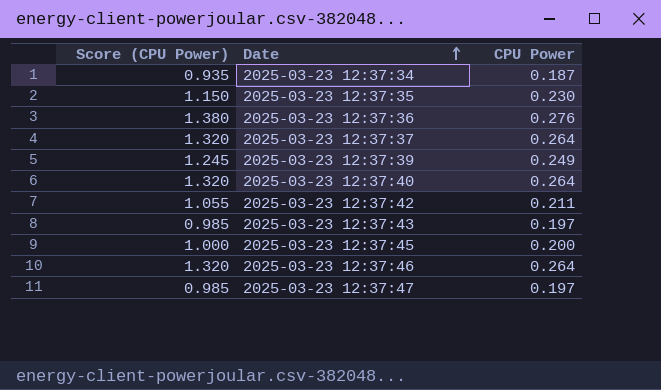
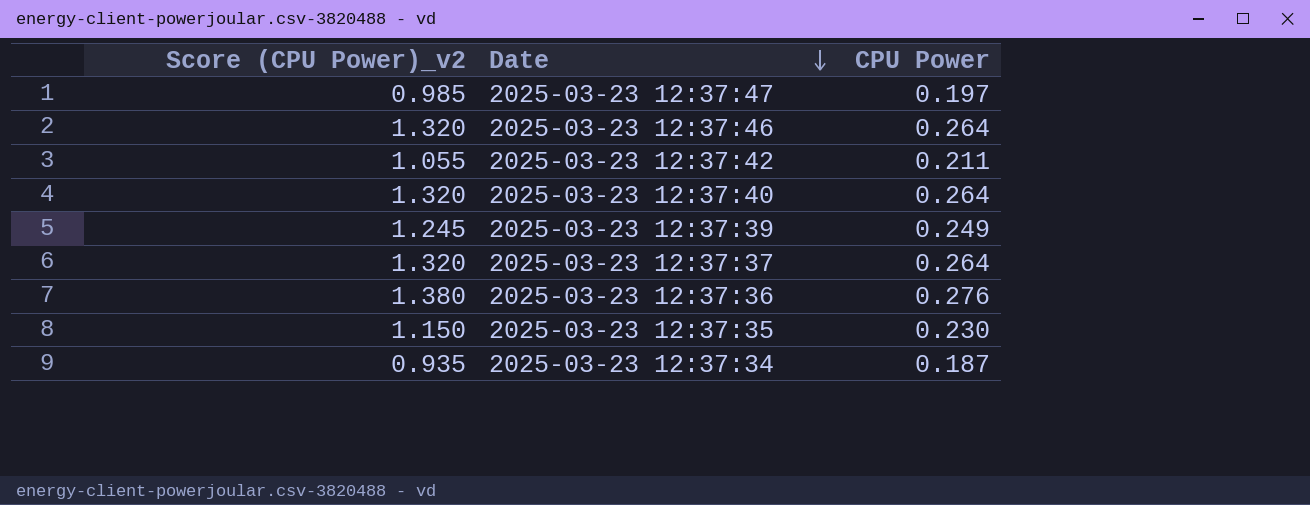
row order: Date ascending -> Date descending
column name: Score (CPU Power) -> Score (CPU Power)_v2
row 2025-03-23 12:37:43: 0.985 | 0.197 -> none
row 2025-03-23 12:37:45: 1.000 | 0.200 -> none

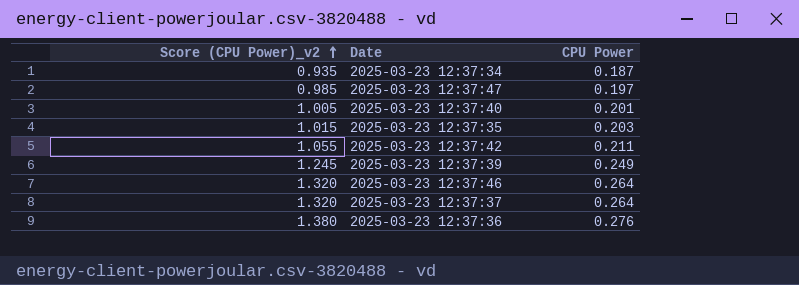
row order: Date descending -> Score (CPU Power)_v2 ascending
2025-03-23 12:37:40 | Score (CPU Power)_v2: 1.320 -> 1.005
2025-03-23 12:37:40 | CPU Power: 0.264 -> 0.201
2025-03-23 12:37:35 | Score (CPU Power)_v2: 1.150 -> 1.015
2025-03-23 12:37:35 | CPU Power: 0.230 -> 0.203

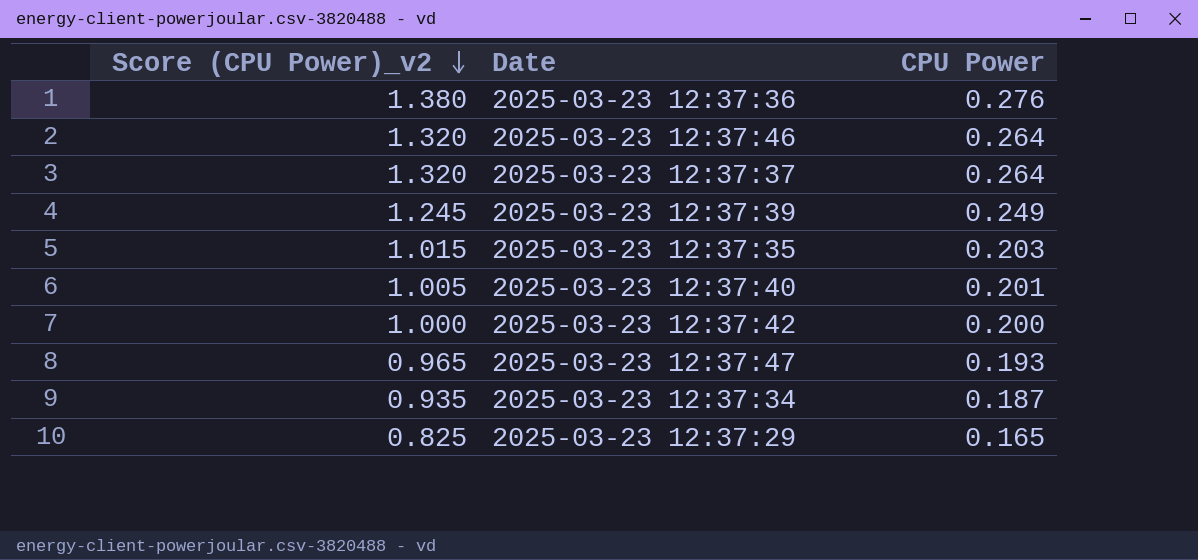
row order: Score (CPU Power)_v2 ascending -> Score (CPU Power)_v2 descending
2025-03-23 12:37:42 | Score (CPU Power)_v2: 1.055 -> 1.000
2025-03-23 12:37:42 | CPU Power: 0.211 -> 0.200
2025-03-23 12:37:47 | Score (CPU Power)_v2: 0.985 -> 0.965
2025-03-23 12:37:47 | CPU Power: 0.197 -> 0.193
row 2025-03-23 12:37:29: none -> 0.825 | 0.165

